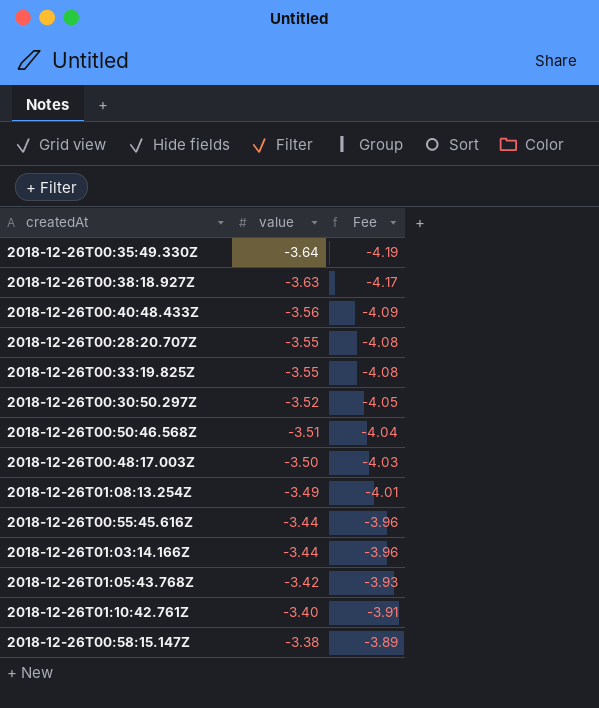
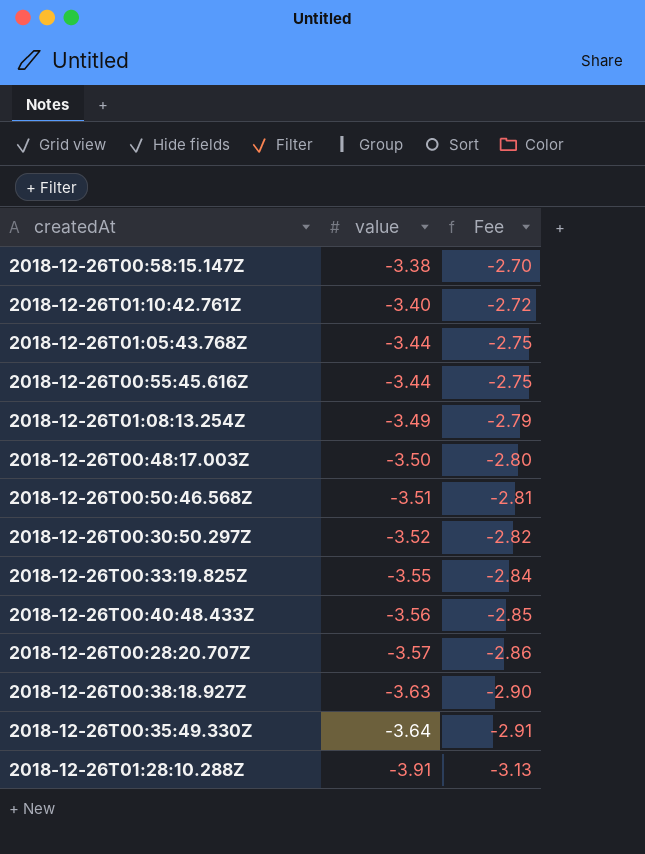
row order: value ascending -> value descending
column Fee | formula: [value] * 1.15 -> [value] * 0.8
row 2018-12-26T01:03:14.166Z: -3.44 | -3.96 -> none
2018-12-26T01:05:43.768Z | value: -3.42 -> -3.44
2018-12-26T00:28:20.707Z | value: -3.55 -> -3.57
row 2018-12-26T01:28:10.288Z: none -> -3.91 | -3.13

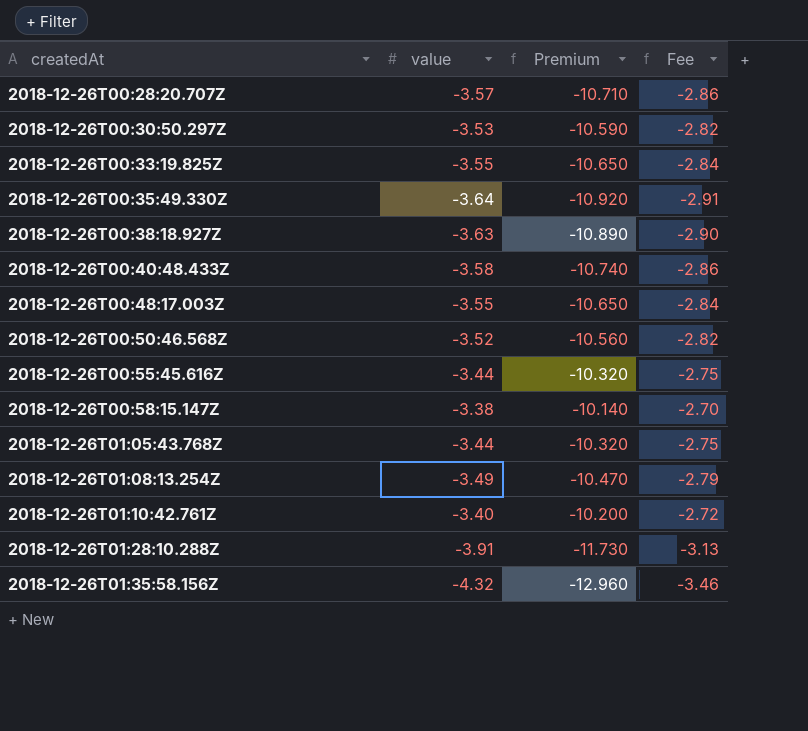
row order: value descending -> createdAt ascending
column Premium | formula: none -> [value] * 3
2018-12-26T00:30:50.297Z | value: -3.52 -> -3.53
2018-12-26T00:40:48.433Z | value: -3.56 -> -3.58
2018-12-26T00:40:48.433Z | Fee: -2.85 -> -2.86
2018-12-26T00:48:17.003Z | value: -3.50 -> -3.55
2018-12-26T00:48:17.003Z | Fee: -2.80 -> -2.84
2018-12-26T00:50:46.568Z | value: -3.51 -> -3.52
2018-12-26T00:50:46.568Z | Fee: -2.81 -> -2.82
row 2018-12-26T01:35:58.156Z: none -> -4.32 | -12.960 | -3.46

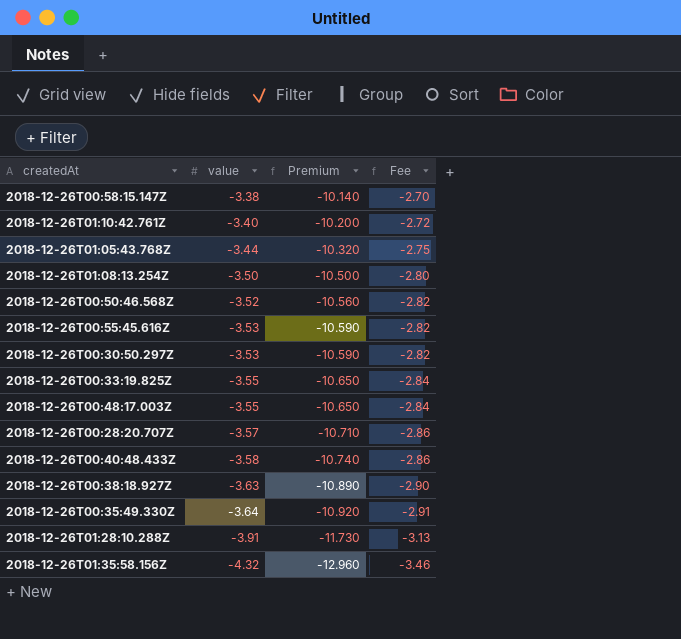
row order: createdAt ascending -> value descending
2018-12-26T01:08:13.254Z | value: -3.49 -> -3.50
2018-12-26T01:08:13.254Z | Premium: -10.470 -> -10.500
2018-12-26T01:08:13.254Z | Fee: -2.79 -> -2.80
2018-12-26T00:55:45.616Z | value: -3.44 -> -3.53
2018-12-26T00:55:45.616Z | Premium: -10.320 -> -10.590
2018-12-26T00:55:45.616Z | Fee: -2.75 -> -2.82

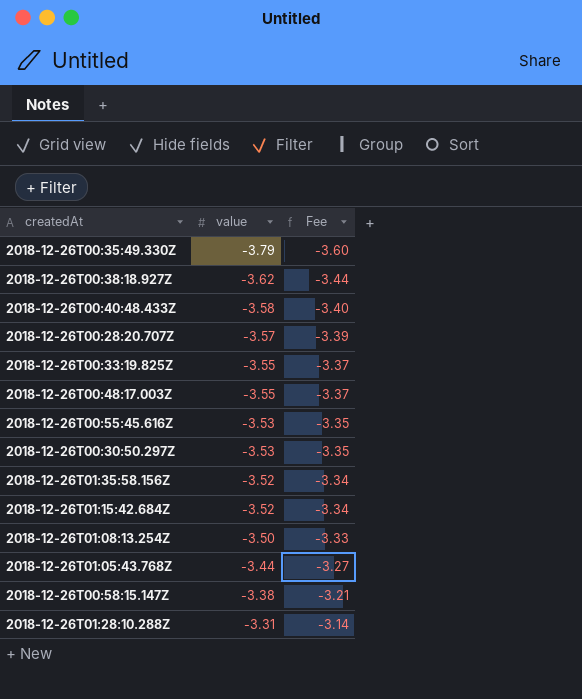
row order: value descending -> value ascending
column Premium | formula: [value] * 3 -> none
column Fee | formula: [value] * 0.8 -> [value] * 0.95
row 2018-12-26T01:10:42.761Z: -3.40 | -10.200 | -2.72 -> none
row 2018-12-26T00:50:46.568Z: -3.52 | -10.560 | -2.82 -> none
2018-12-26T00:35:49.330Z | value: -3.64 -> -3.79
2018-12-26T00:38:18.927Z | value: -3.63 -> -3.62
2018-12-26T01:35:58.156Z | value: -4.32 -> -3.52
row 2018-12-26T01:15:42.684Z: none -> -3.52 | -3.34
2018-12-26T01:28:10.288Z | value: -3.91 -> -3.31

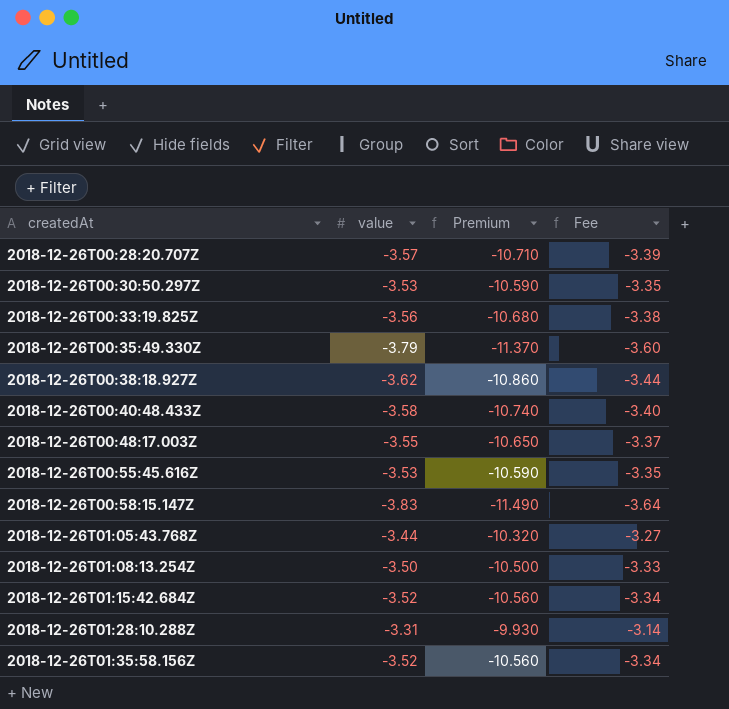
row order: value ascending -> createdAt ascending
column Premium | formula: none -> [value] * 3
2018-12-26T00:33:19.825Z | value: -3.55 -> -3.56
2018-12-26T00:33:19.825Z | Fee: -3.37 -> -3.38
2018-12-26T00:58:15.147Z | value: -3.38 -> -3.83
2018-12-26T00:58:15.147Z | Fee: -3.21 -> -3.64

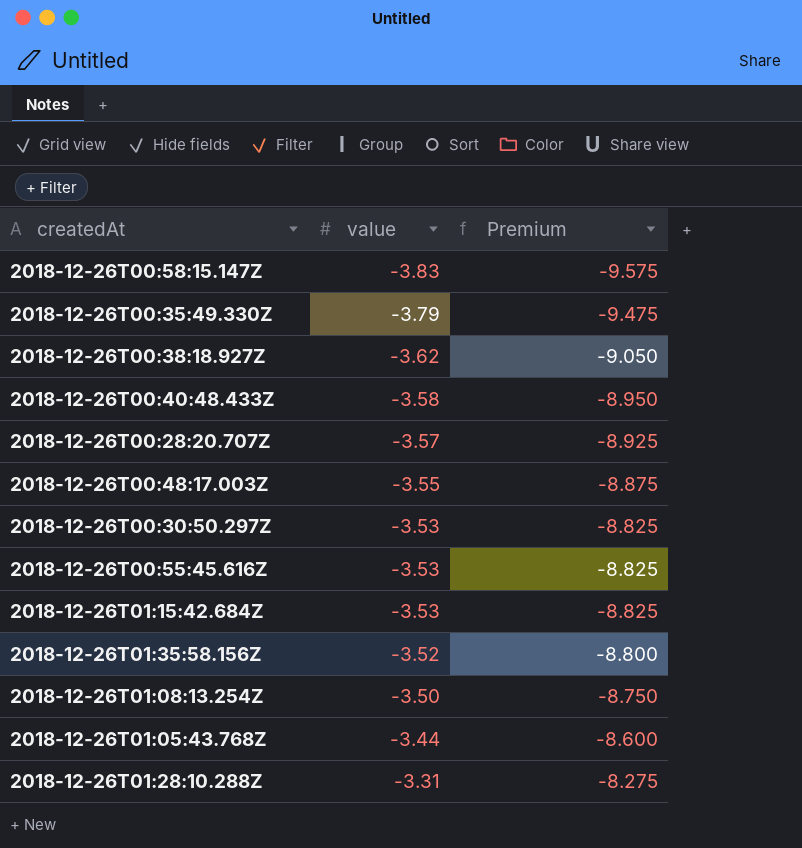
row order: createdAt ascending -> value ascending
column Fee | formula: [value] * 0.95 -> none
column Premium | formula: [value] * 3 -> [value] * 2.5
row 2018-12-26T00:33:19.825Z: -3.56 | -10.680 | -3.38 -> none
2018-12-26T01:15:42.684Z | value: -3.52 -> -3.53

